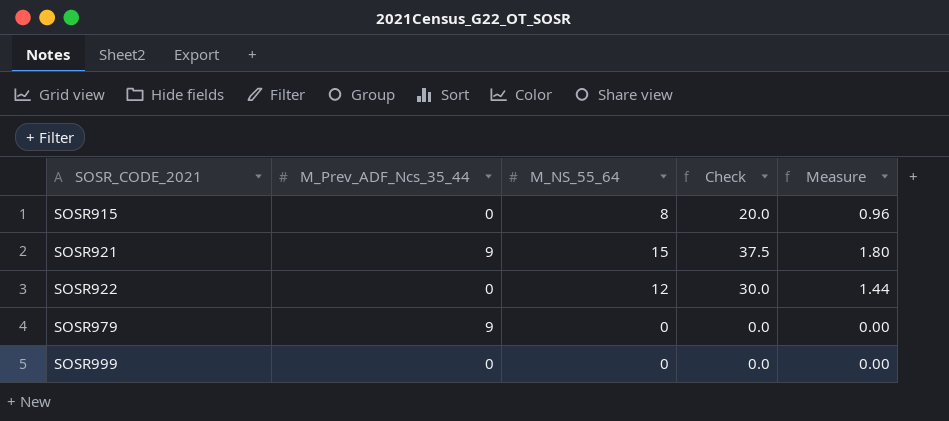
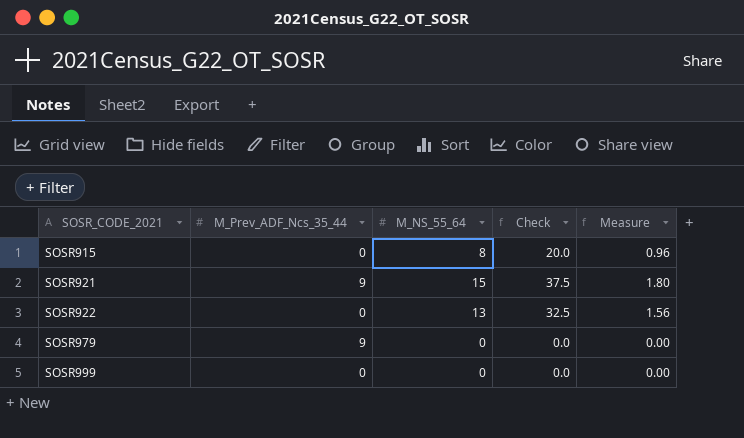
SOSR922 | M_NS_55_64: 12 -> 13
SOSR922 | Check: 30.0 -> 32.5
SOSR922 | Measure: 1.44 -> 1.56

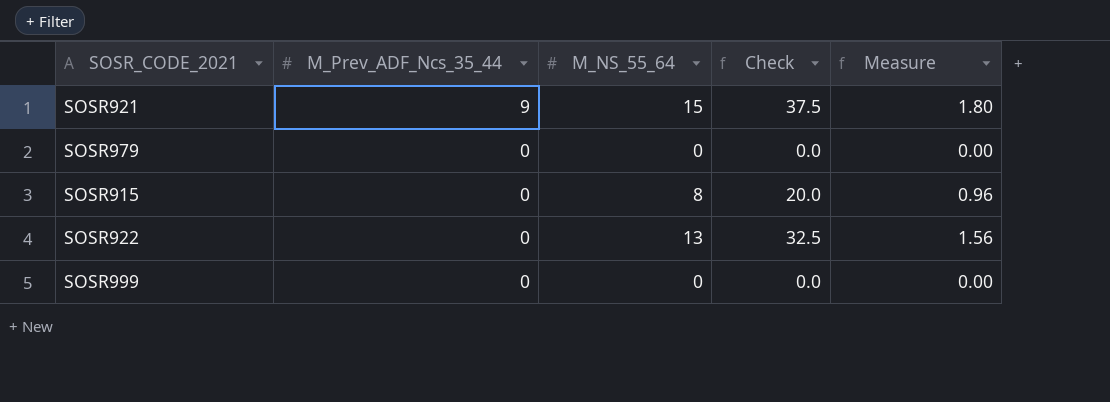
row order: SOSR_CODE_2021 ascending -> M_Prev_ADF_Ncs_35_44 descending
SOSR979 | M_Prev_ADF_Ncs_35_44: 9 -> 0

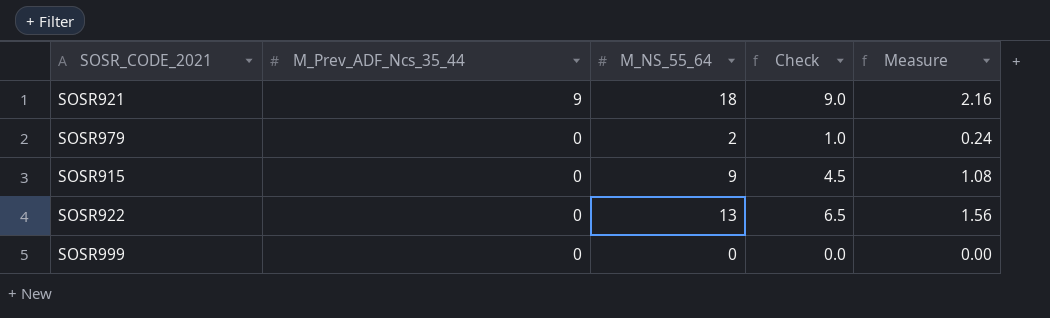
column Check | formula: [M_NS_55_64] * 2.5 -> [M_NS_55_64] * 0.5
SOSR921 | M_NS_55_64: 15 -> 18
SOSR921 | Measure: 1.80 -> 2.16
SOSR979 | M_NS_55_64: 0 -> 2
SOSR979 | Measure: 0.00 -> 0.24
SOSR915 | M_NS_55_64: 8 -> 9
SOSR915 | Measure: 0.96 -> 1.08

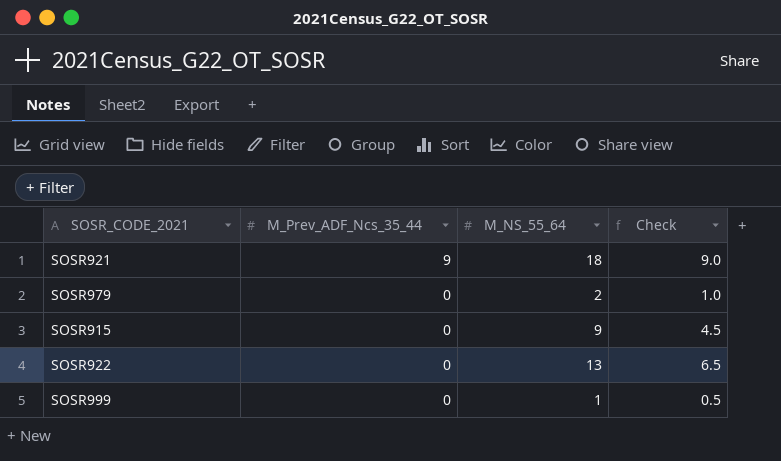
column Measure | formula: [M_NS_55_64] * 0.12 -> none
SOSR999 | M_NS_55_64: 0 -> 1
SOSR999 | Check: 0.0 -> 0.5

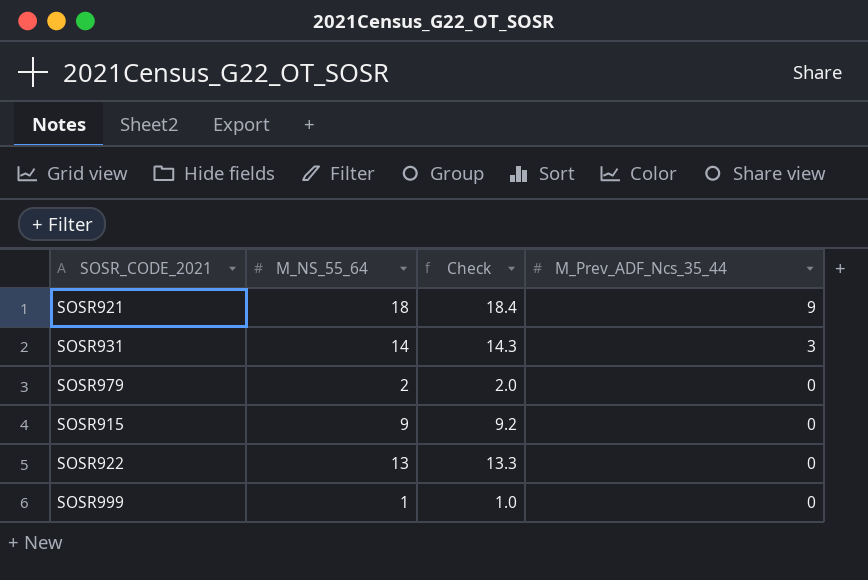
column Check | formula: [M_NS_55_64] * 0.5 -> [M_NS_55_64] * 1.02
column M_Prev_ADF_Ncs_35_44 | position: 2 -> 4
row SOSR931: none -> 14 | 14.3 | 3

